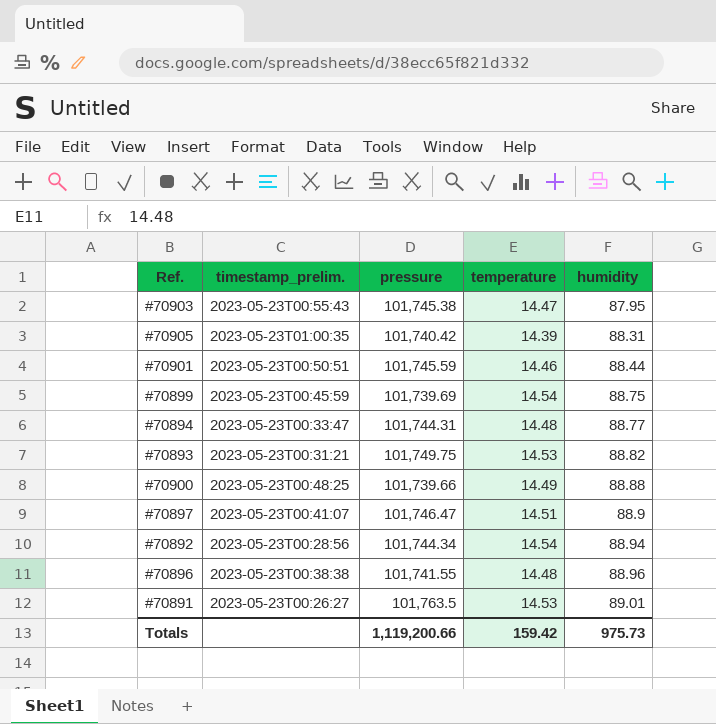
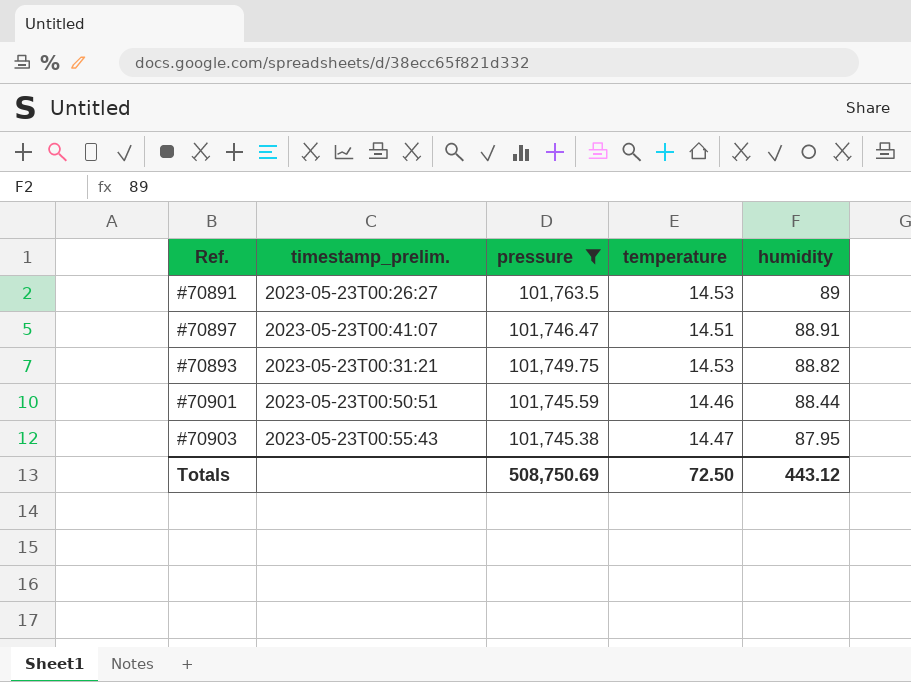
filter: none -> pressure >= 101,745.38
row order: humidity ascending -> humidity descending
#70891 | humidity: 89.01 -> 89
#70897 | humidity: 88.9 -> 88.91
Totals | pressure: 1,119,200.66 -> 508,750.69
Totals | temperature: 159.42 -> 72.50
Totals | humidity: 975.73 -> 443.12

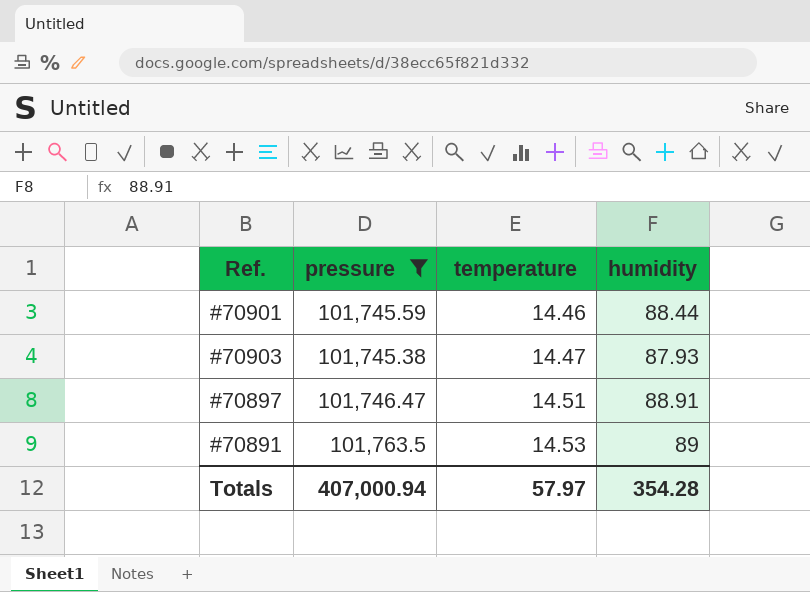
row order: humidity descending -> temperature ascending
column timestamp_prelim. | position: 2 -> none
row #70893: 2023-05-23T00:31:21 | 101,749.75 | 14.53 | 88.82 -> none
#70903 | humidity: 87.95 -> 87.93
Totals | pressure: 508,750.69 -> 407,000.94
Totals | temperature: 72.50 -> 57.97
Totals | humidity: 443.12 -> 354.28

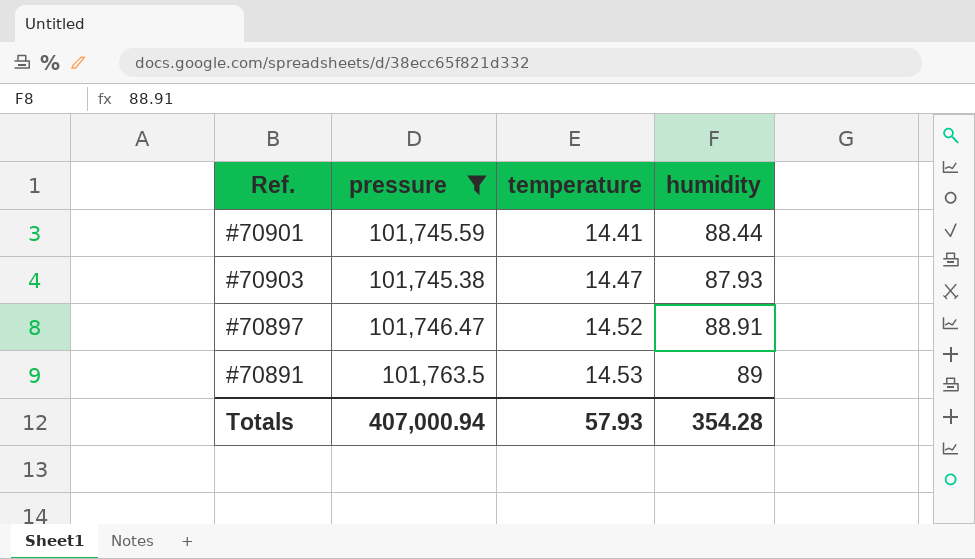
#70901 | temperature: 14.46 -> 14.41
#70897 | temperature: 14.51 -> 14.52
Totals | temperature: 57.97 -> 57.93

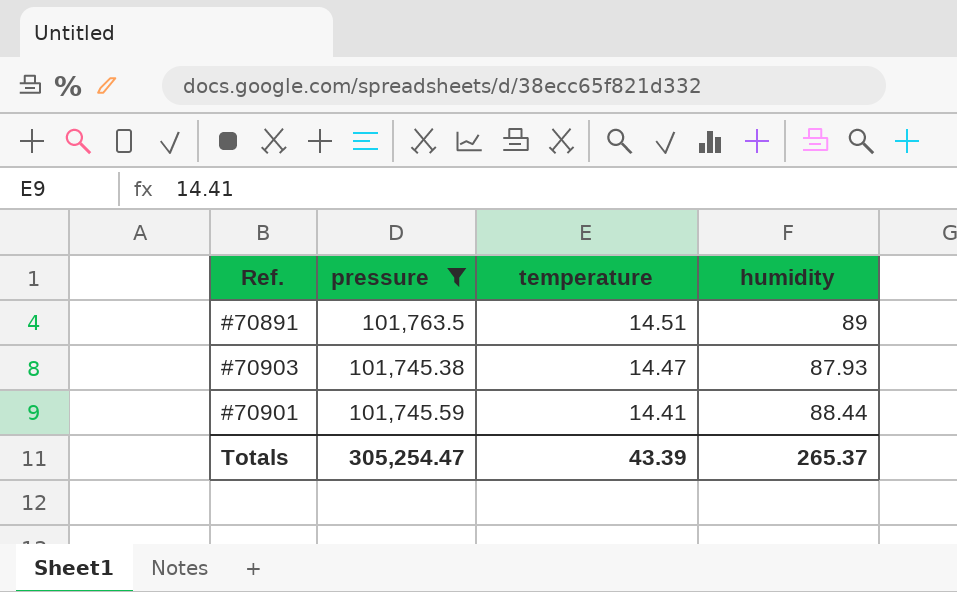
row order: temperature ascending -> temperature descending
row #70897: 101,746.47 | 14.52 | 88.91 -> none
#70891 | temperature: 14.53 -> 14.51
Totals | pressure: 407,000.94 -> 305,254.47
Totals | temperature: 57.93 -> 43.39
Totals | humidity: 354.28 -> 265.37

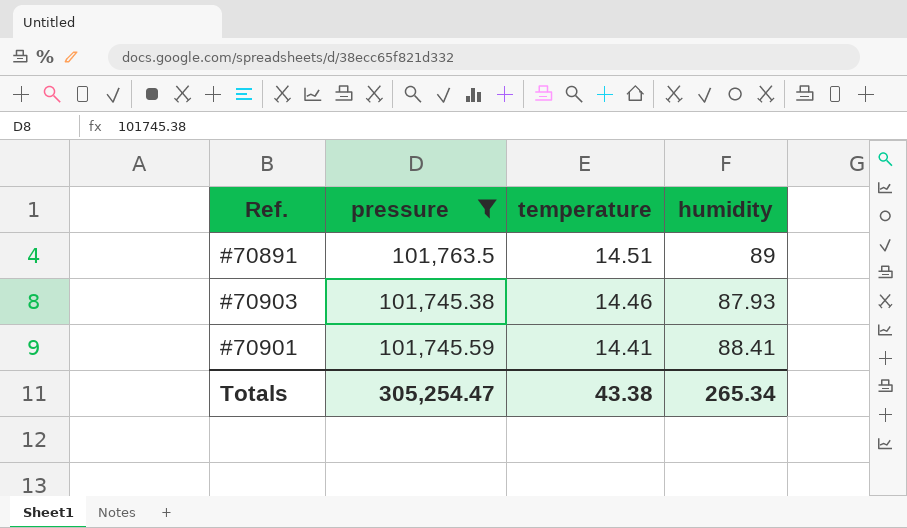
#70903 | temperature: 14.47 -> 14.46
#70901 | humidity: 88.44 -> 88.41
Totals | temperature: 43.39 -> 43.38
Totals | humidity: 265.37 -> 265.34

